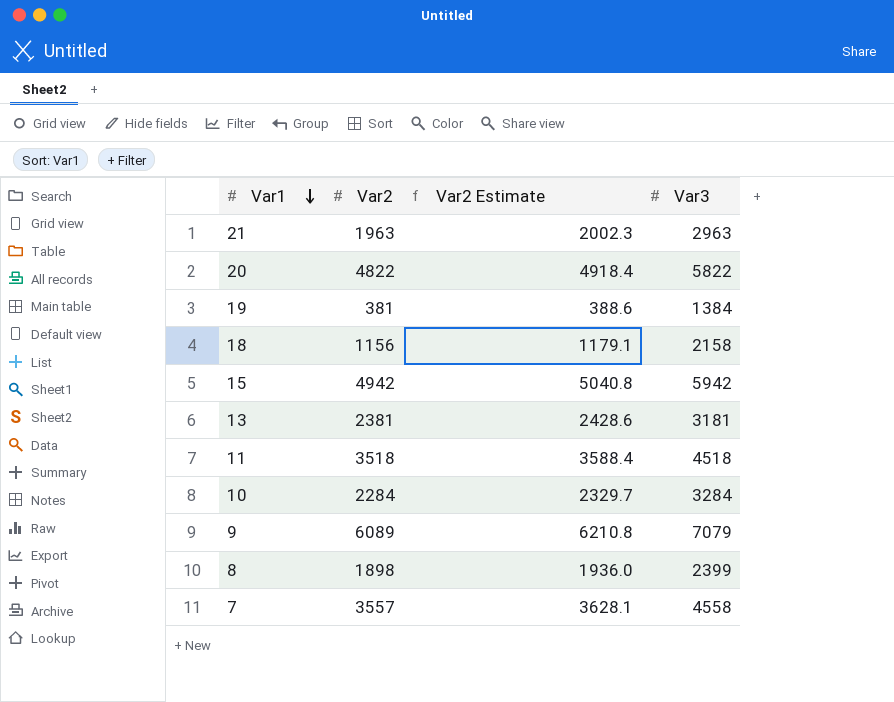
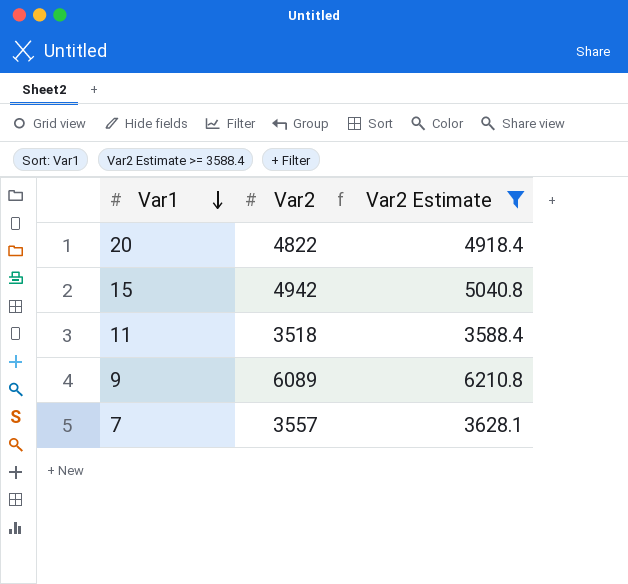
filter: none -> Var2 Estimate >= 3588.4
column Var3 | position: 4 -> none

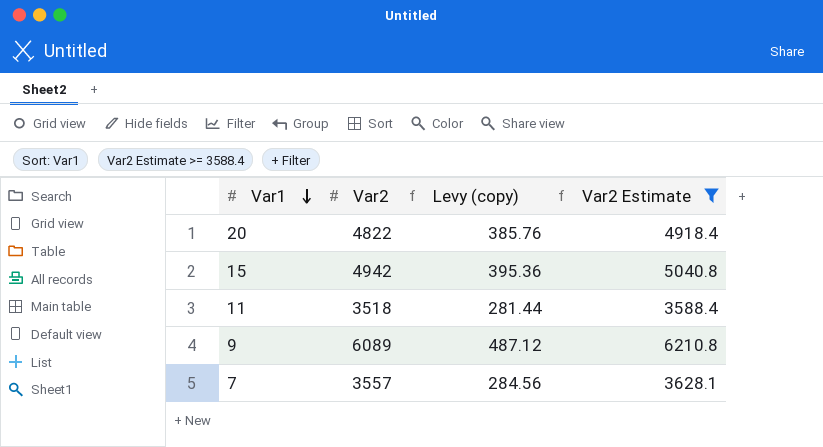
column Levy (copy) | formula: none -> [Var2] * 0.08

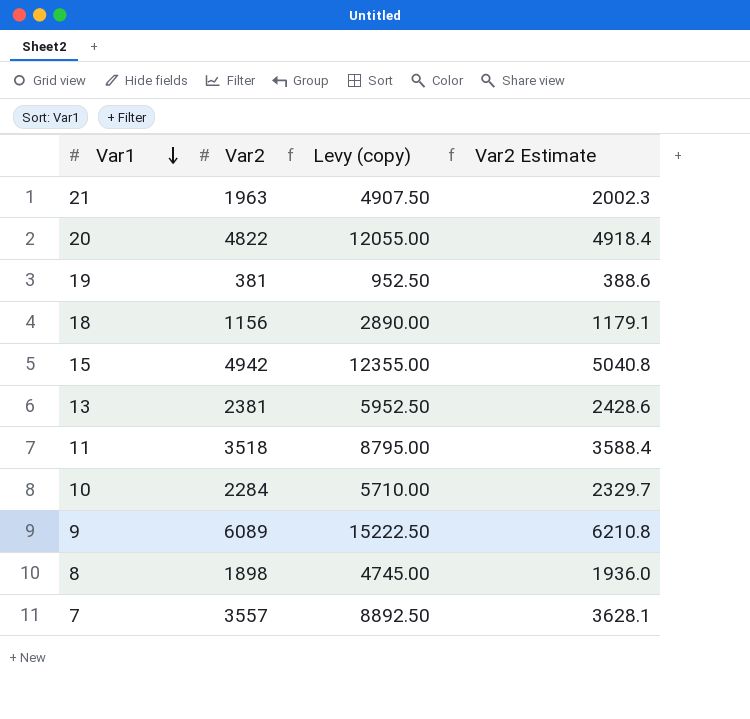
filter: Var2 Estimate >= 3588.4 -> none
column Levy (copy) | formula: [Var2] * 0.08 -> [Var2] * 2.5

